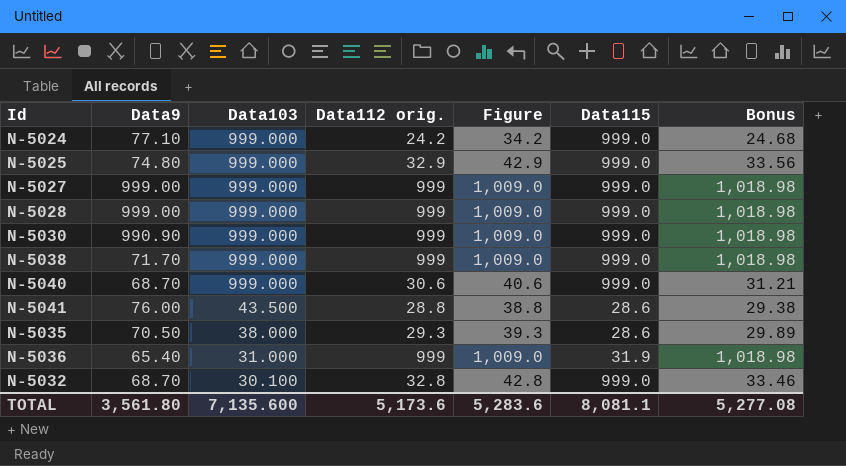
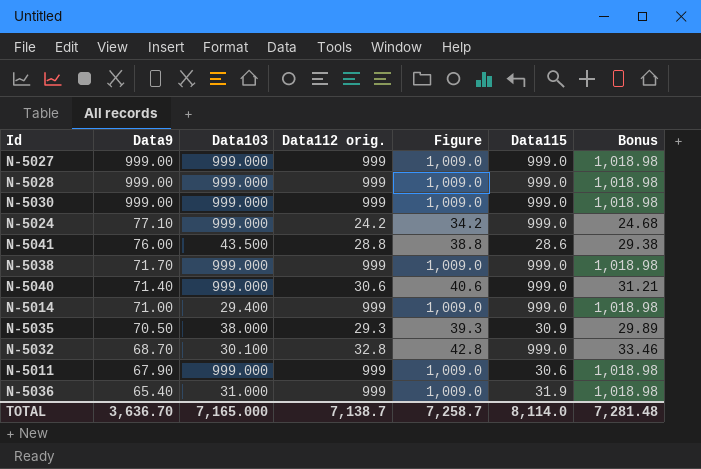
row order: Data103 descending -> Data9 descending
row N-5025: 74.80 | 999.000 | 32.9 | 42.9 | 999.0 | 33.56 -> none
N-5030 | Data9: 990.90 -> 999.00
N-5040 | Data9: 68.70 -> 71.40
row N-5014: none -> 71.00 | 29.400 | 999 | 1,009.0 | 999.0 | 1,018.98
N-5035 | Data115: 28.6 -> 30.9
row N-5011: none -> 67.90 | 999.000 | 999 | 1,009.0 | 30.6 | 1,018.98
TOTAL | Data9: 3,561.80 -> 3,636.70
TOTAL | Data103: 7,135.600 -> 7,165.000
TOTAL | Data112 orig.: 5,173.6 -> 7,138.7
TOTAL | Figure: 5,283.6 -> 7,258.7
TOTAL | Data115: 8,081.1 -> 8,114.0
TOTAL | Bonus: 5,277.08 -> 7,281.48

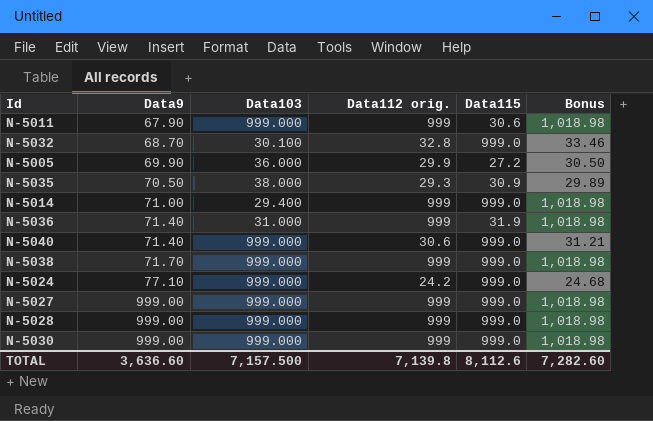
row order: Data9 descending -> Data9 ascending
column Figure | formula: [Data112 orig.] + 10 -> none
row N-5041: 76.00 | 43.500 | 28.8 | 38.8 | 28.6 | 29.38 -> none
row N-5005: none -> 69.90 | 36.000 | 29.9 | 27.2 | 30.50
N-5036 | Data9: 65.40 -> 71.40
TOTAL | Data9: 3,636.70 -> 3,636.60
TOTAL | Data103: 7,165.000 -> 7,157.500
TOTAL | Data112 orig.: 7,138.7 -> 7,139.8
TOTAL | Data115: 8,114.0 -> 8,112.6
TOTAL | Bonus: 7,281.48 -> 7,282.60

